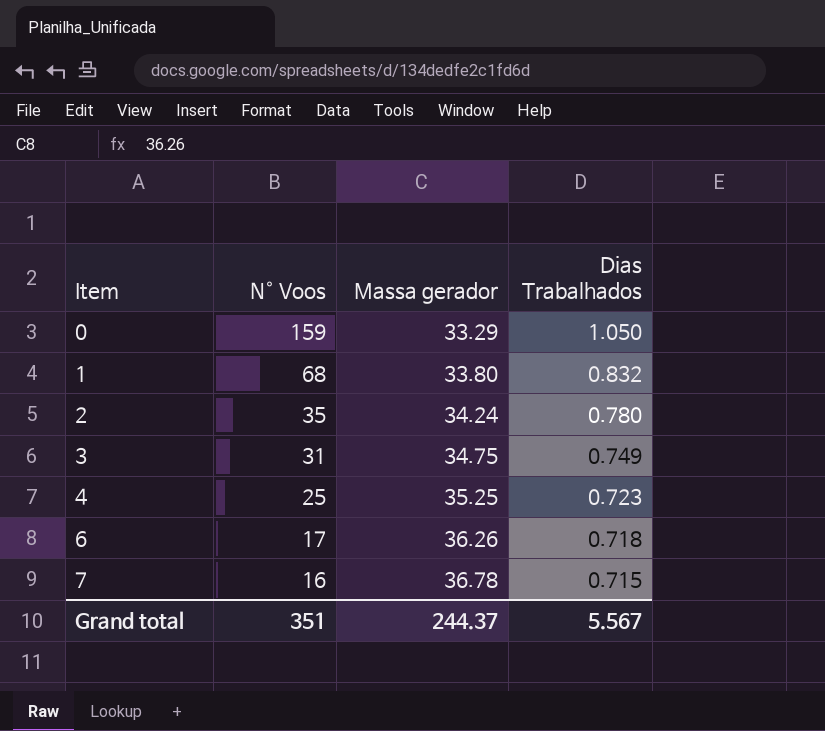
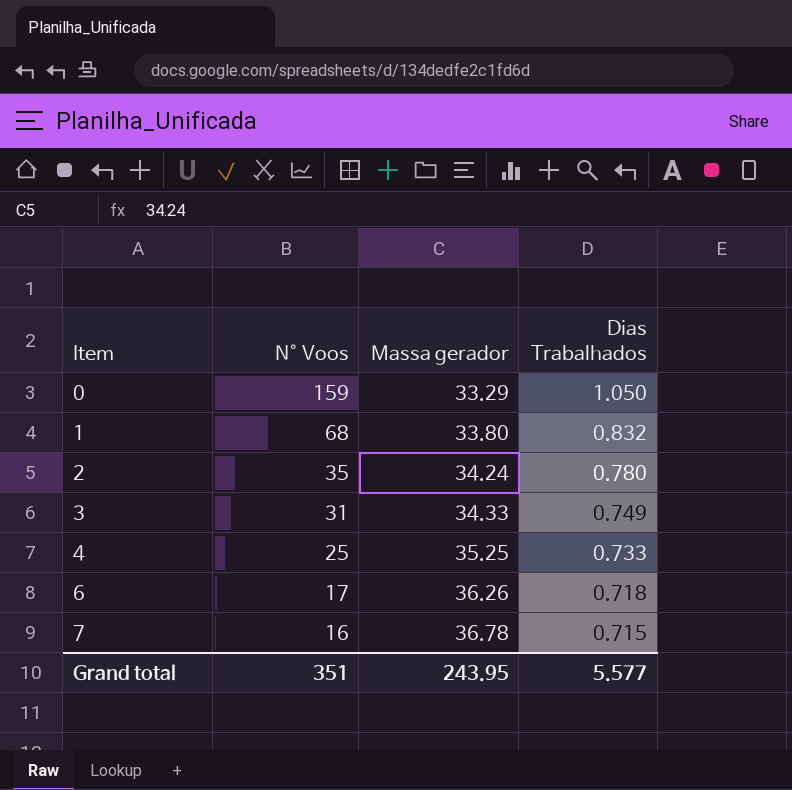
3 | Massa gerador: 34.75 -> 34.33
4 | Dias Trabalhados: 0.723 -> 0.733
Grand total | Massa gerador: 244.37 -> 243.95
Grand total | Dias Trabalhados: 5.567 -> 5.577

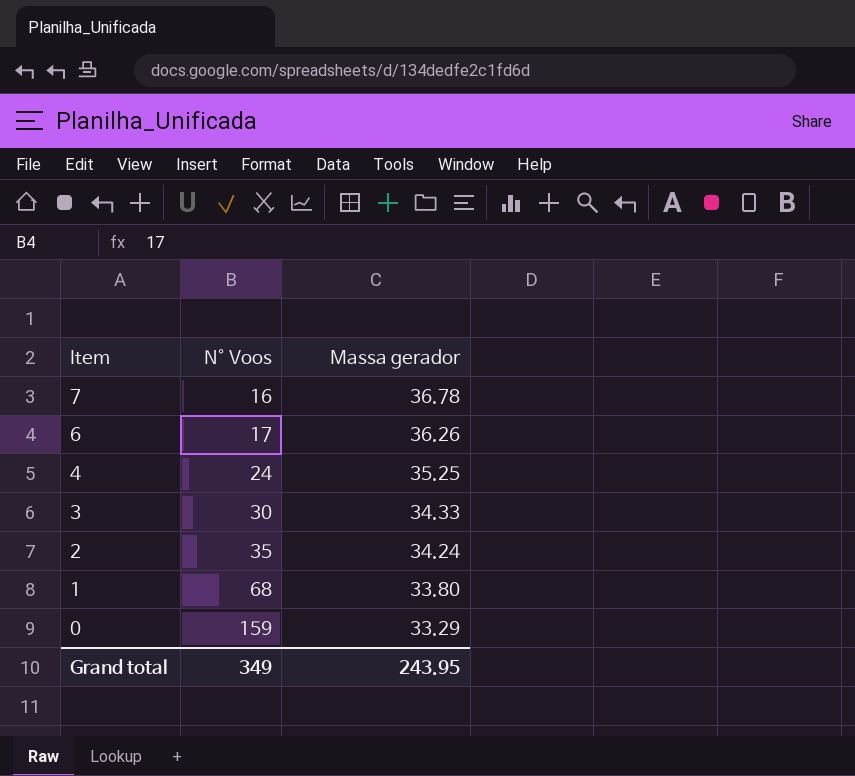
row order: Item ascending -> Item descending
column Dias Trabalhados | position: 4 -> none
4 | N° Voos: 25 -> 24
3 | N° Voos: 31 -> 30
Grand total | N° Voos: 351 -> 349

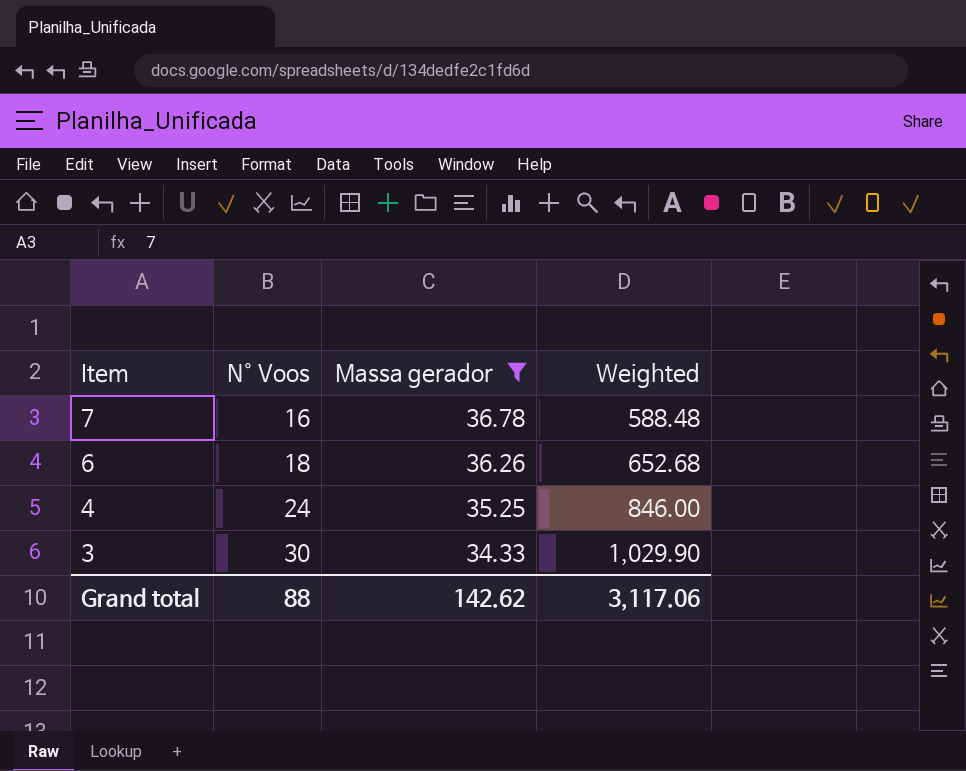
filter: none -> Massa gerador >= 34.33
column Weighted | formula: none -> [N° Voos] * [Massa gerador]
6 | N° Voos: 17 -> 18
Grand total | N° Voos: 349 -> 88
Grand total | Massa gerador: 243.95 -> 142.62

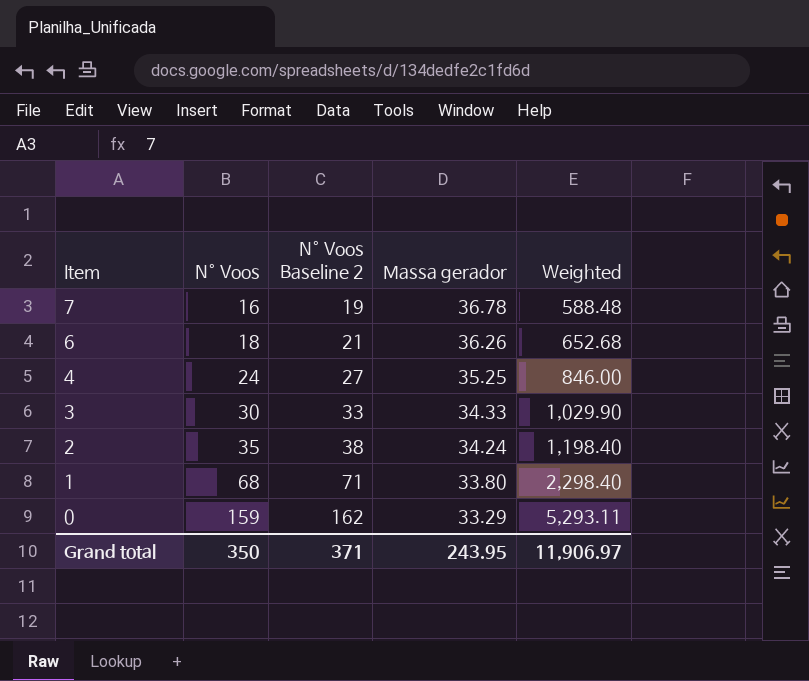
filter: Massa gerador >= 34.33 -> none
column N° Voos Baseline 2 | formula: none -> [N° Voos] + 3
Grand total | N° Voos: 88 -> 350
Grand total | Massa gerador: 142.62 -> 243.95
Grand total | Weighted: 3,117.06 -> 11,906.97

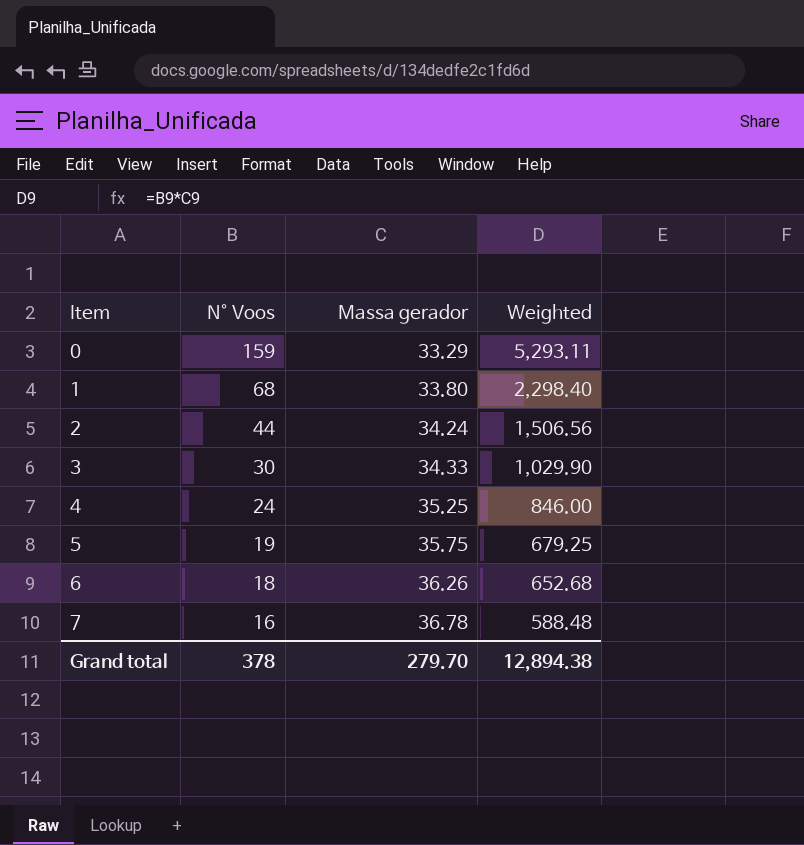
row order: Item descending -> Item ascending
column N° Voos Baseline 2 | formula: [N° Voos] + 3 -> none
2 | N° Voos: 35 -> 44
2 | Weighted: 1,198.40 -> 1,506.56
row 5: none -> 19 | 35.75 | 679.25
Grand total | N° Voos: 350 -> 378
Grand total | Massa gerador: 243.95 -> 279.70
Grand total | Weighted: 11,906.97 -> 12,894.38

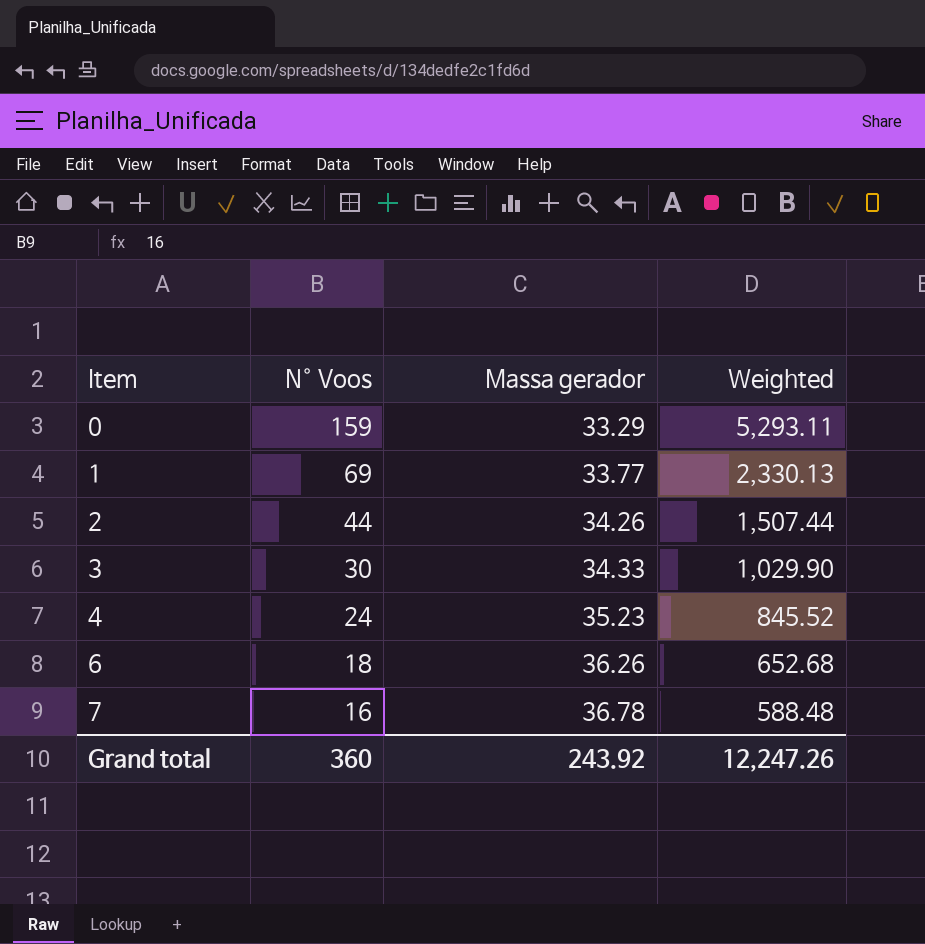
row 5: 19 | 35.75 | 679.25 -> none
1 | N° Voos: 68 -> 69
1 | Massa gerador: 33.80 -> 33.77
1 | Weighted: 2,298.40 -> 2,330.13
2 | Massa gerador: 34.24 -> 34.26
2 | Weighted: 1,506.56 -> 1,507.44
4 | Massa gerador: 35.25 -> 35.23
4 | Weighted: 846.00 -> 845.52
Grand total | N° Voos: 378 -> 360
Grand total | Massa gerador: 279.70 -> 243.92
Grand total | Weighted: 12,894.38 -> 12,247.26

